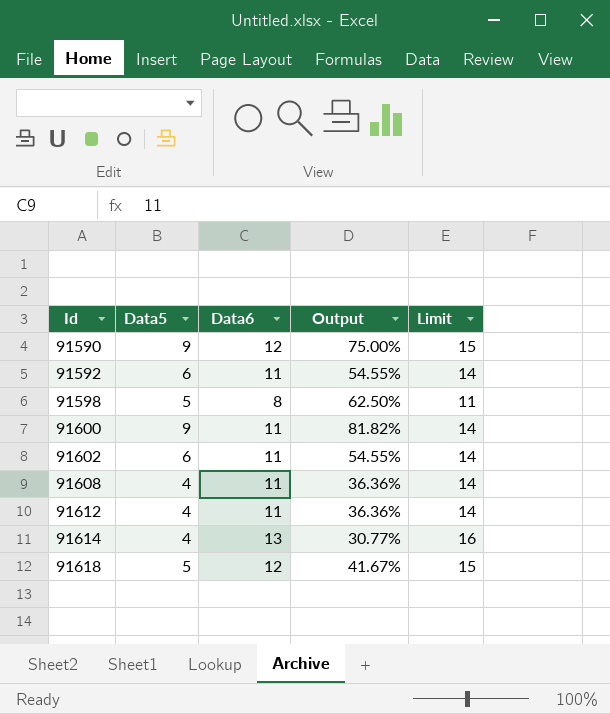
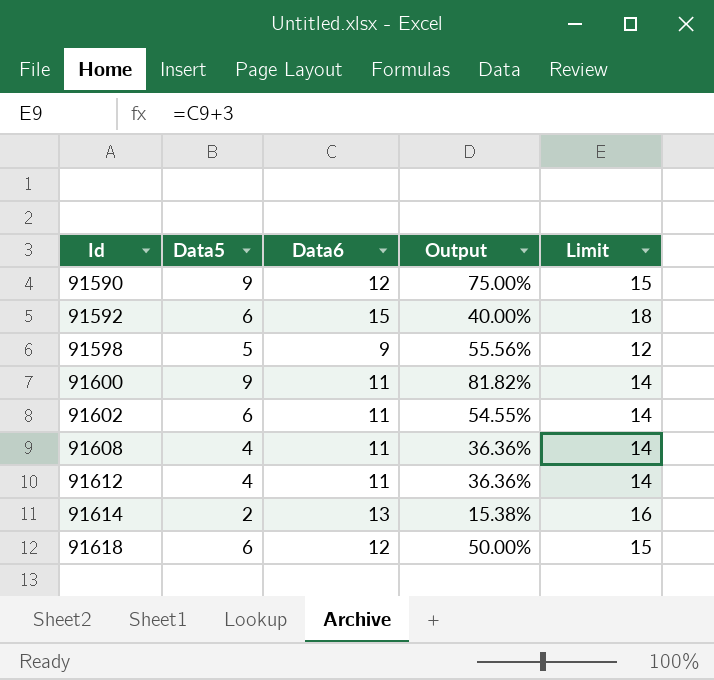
91592 | Data6: 11 -> 15
91592 | Output: 54.55% -> 40.00%
91592 | Limit: 14 -> 18
91598 | Data6: 8 -> 9
91598 | Output: 62.50% -> 55.56%
91598 | Limit: 11 -> 12
91614 | Data5: 4 -> 2
91614 | Output: 30.77% -> 15.38%
91618 | Data5: 5 -> 6
91618 | Output: 41.67% -> 50.00%

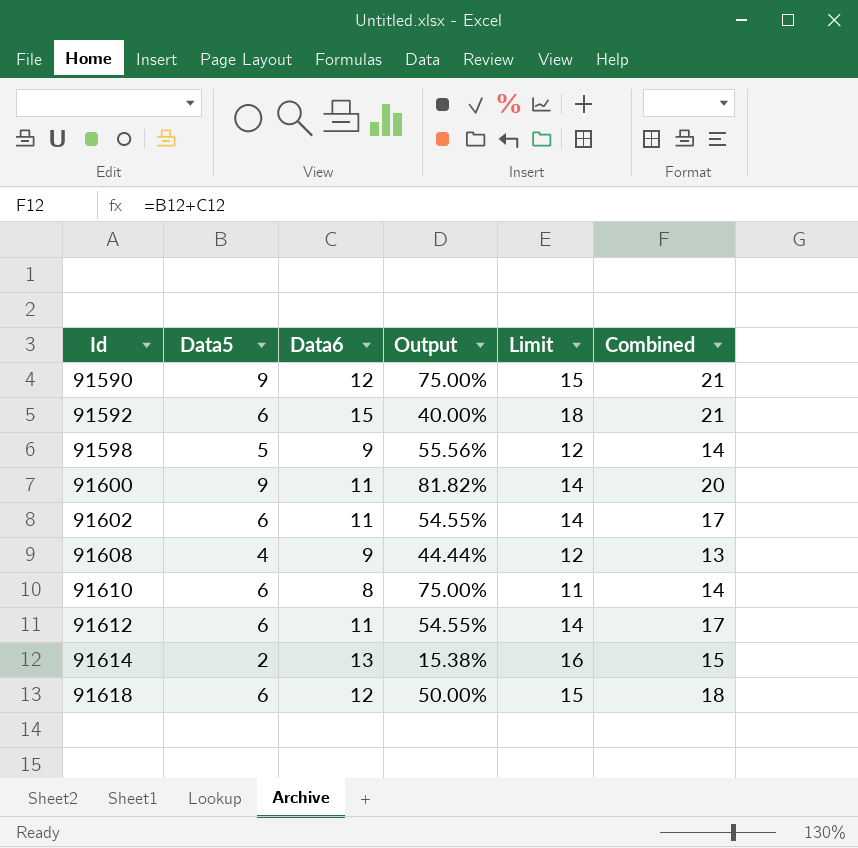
column Combined | formula: none -> [Data5] + [Data6]
91608 | Data6: 11 -> 9
91608 | Output: 36.36% -> 44.44%
91608 | Limit: 14 -> 12
row 91610: none -> 6 | 8 | 75.00% | 11 | 14
91612 | Data5: 4 -> 6
91612 | Output: 36.36% -> 54.55%

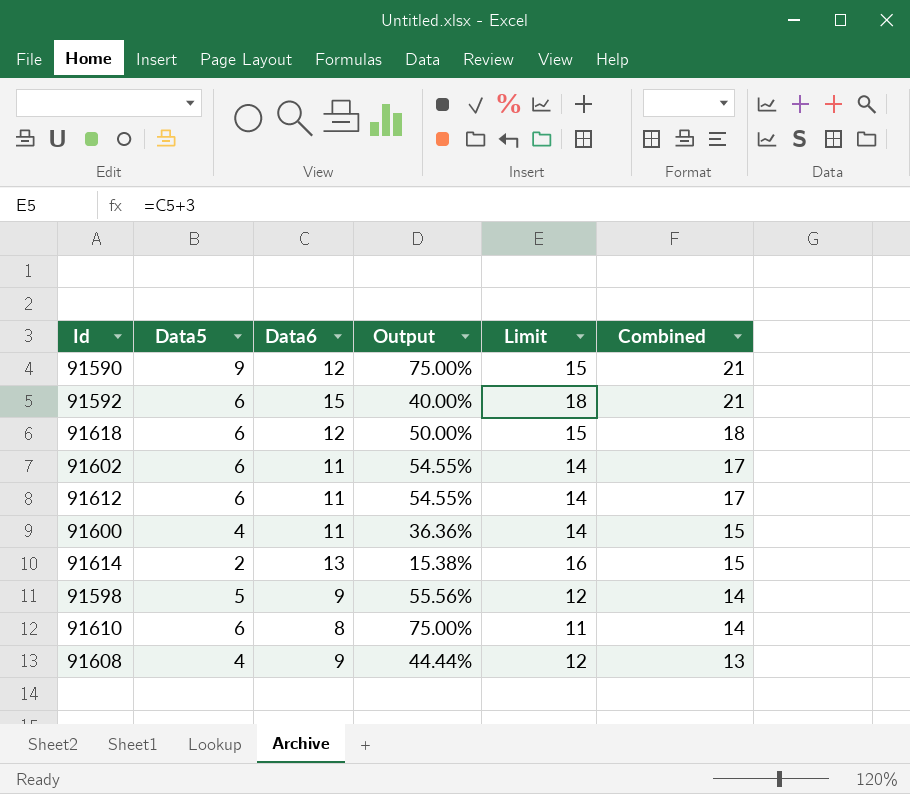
row order: Id ascending -> Combined descending
91600 | Data5: 9 -> 4
91600 | Output: 81.82% -> 36.36%
91600 | Combined: 20 -> 15

